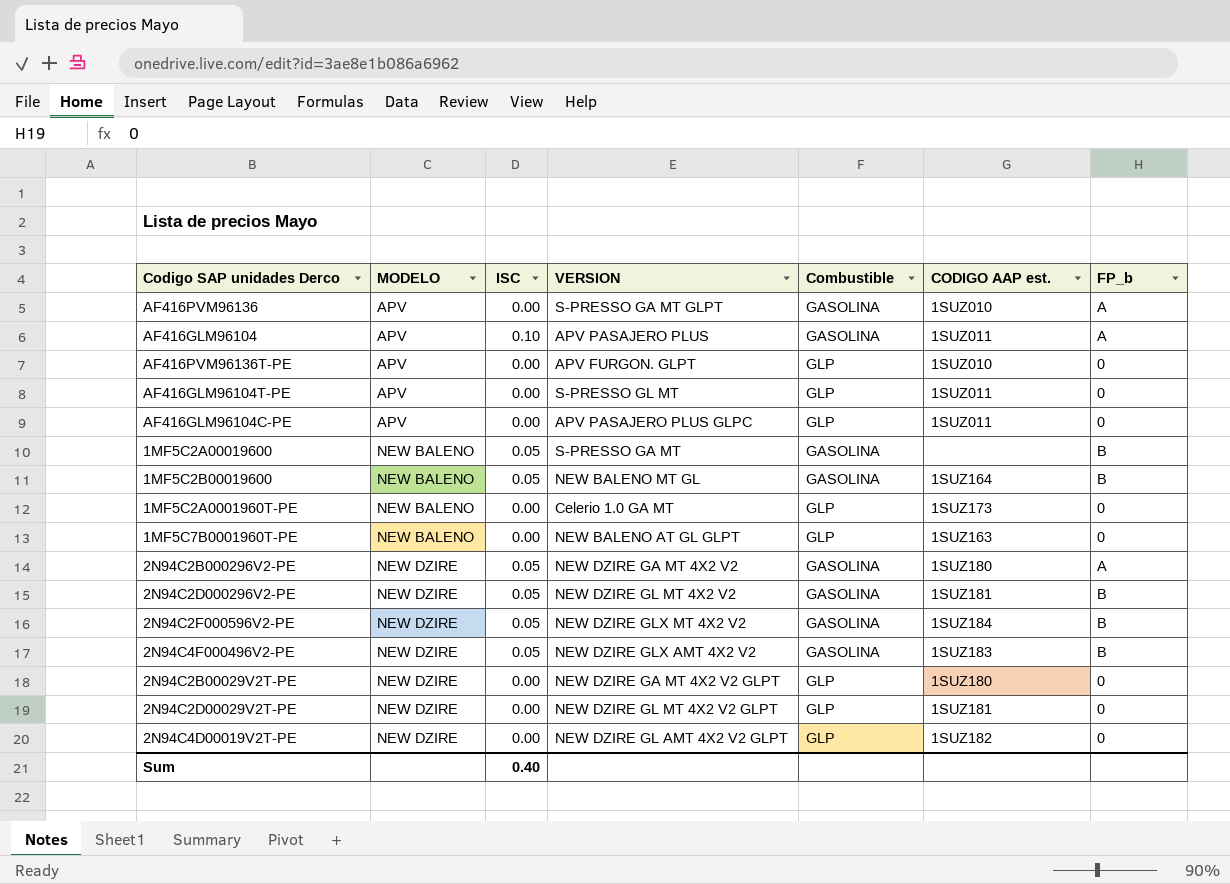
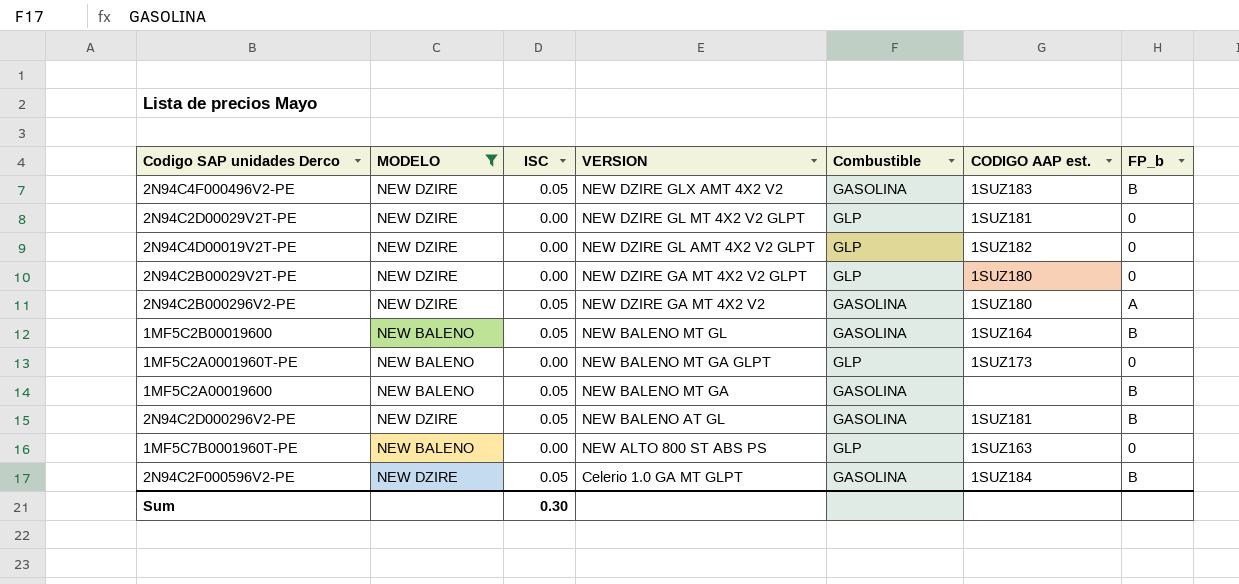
filter: none -> MODELO != APV
row order: MODELO ascending -> VERSION descending
1MF5C2A0001960T-PE | VERSION: Celerio 1.0 GA MT -> NEW BALENO MT GA GLPT
1MF5C2A00019600 | VERSION: S-PRESSO GA MT -> NEW BALENO MT GA
2N94C2D000296V2-PE | VERSION: NEW DZIRE GL MT 4X2 V2 -> NEW BALENO AT GL
1MF5C7B0001960T-PE | VERSION: NEW BALENO AT GL GLPT -> NEW ALTO 800 ST ABS PS
2N94C2F000596V2-PE | VERSION: NEW DZIRE GLX MT 4X2 V2 -> Celerio 1.0 GA MT GLPT
Sum | ISC: 0.40 -> 0.30

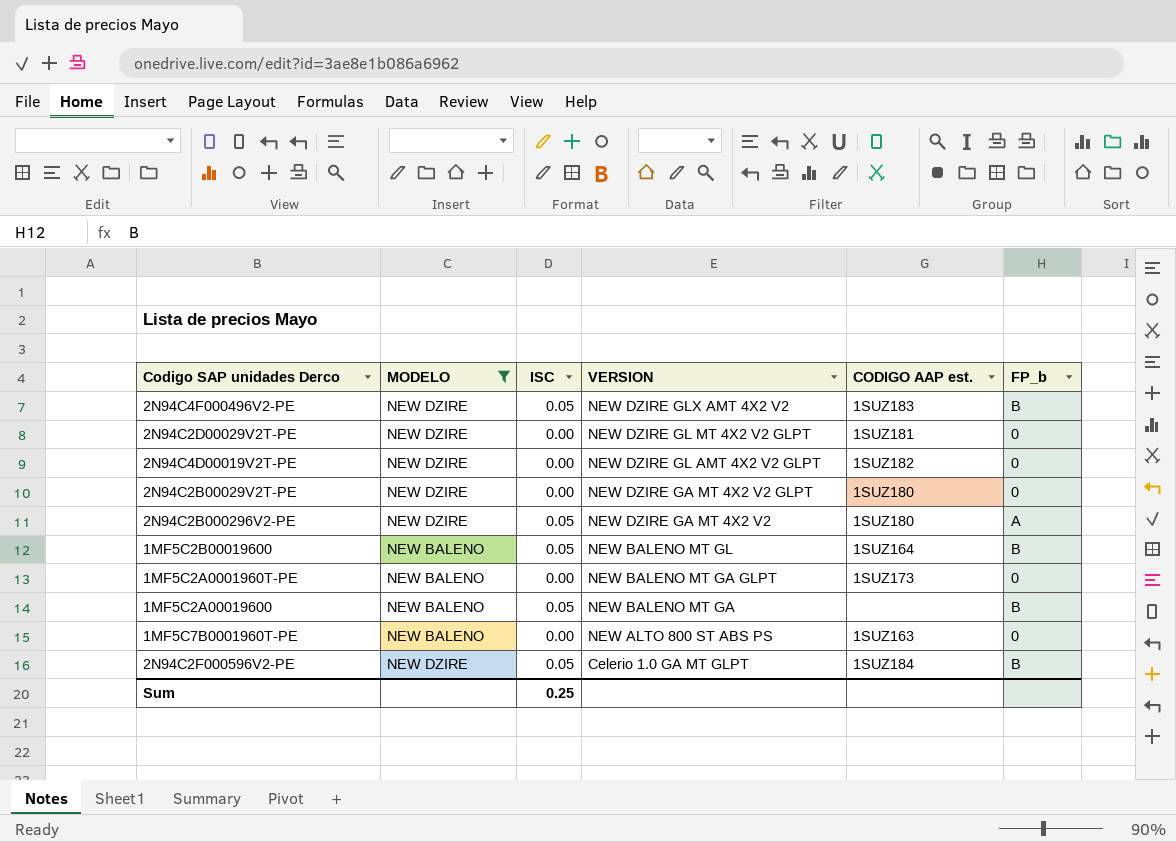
column Combustible | position: 5 -> none
row 2N94C2D000296V2-PE: NEW DZIRE | 0.05 | NEW BALENO AT GL | GASOLINA | 1SUZ181 | B -> none
Sum | ISC: 0.30 -> 0.25

